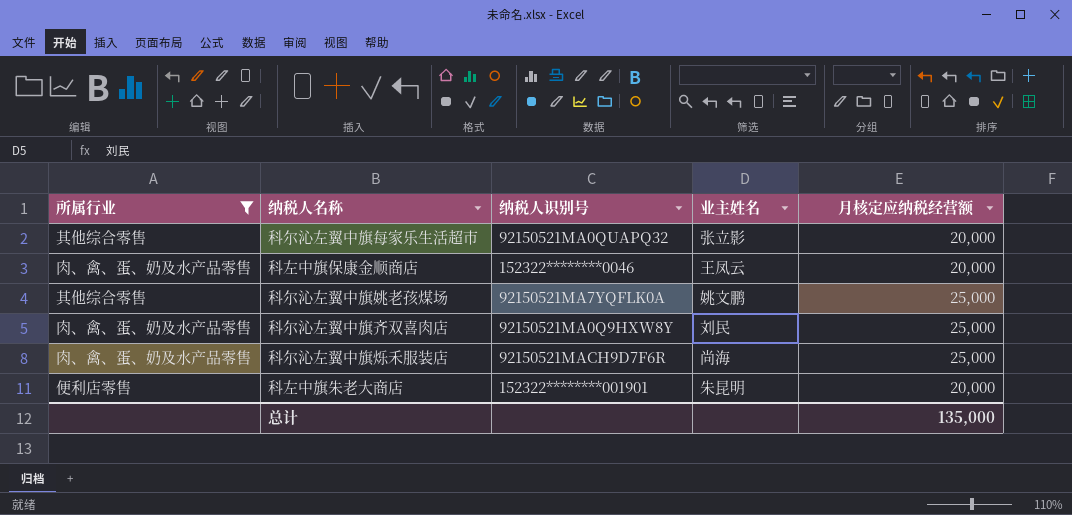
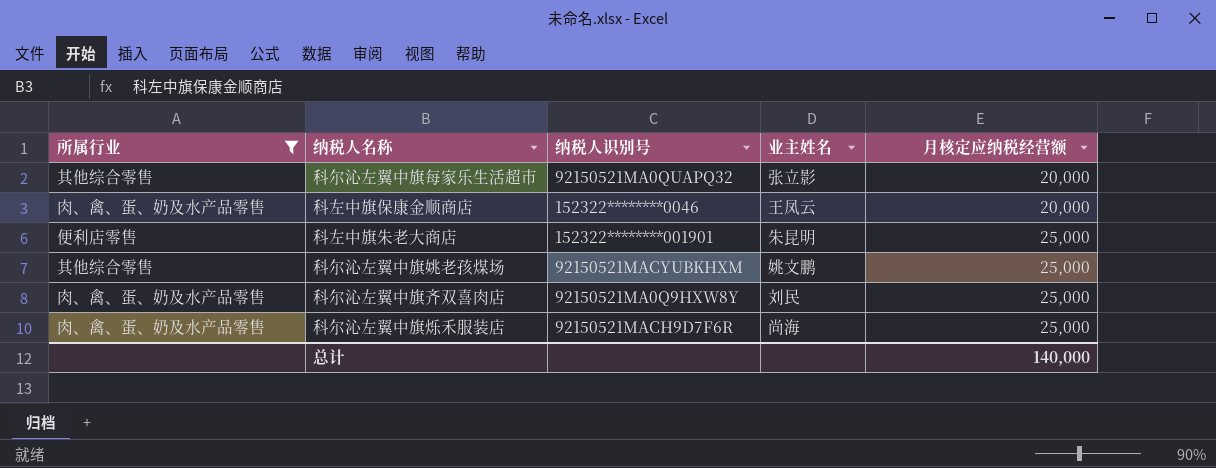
row order: none -> 月核定应纳税经营额 ascending
科左中旗朱老大商店 | 月核定应纳税经营额: 20,000 -> 25,000
科尔沁左翼中旗姚老孩煤场 | 纳税人识别号: 92150521MA7YQFLK0A -> 92150521MACYUBKHXM
总计 | 月核定应纳税经营额: 135,000 -> 140,000

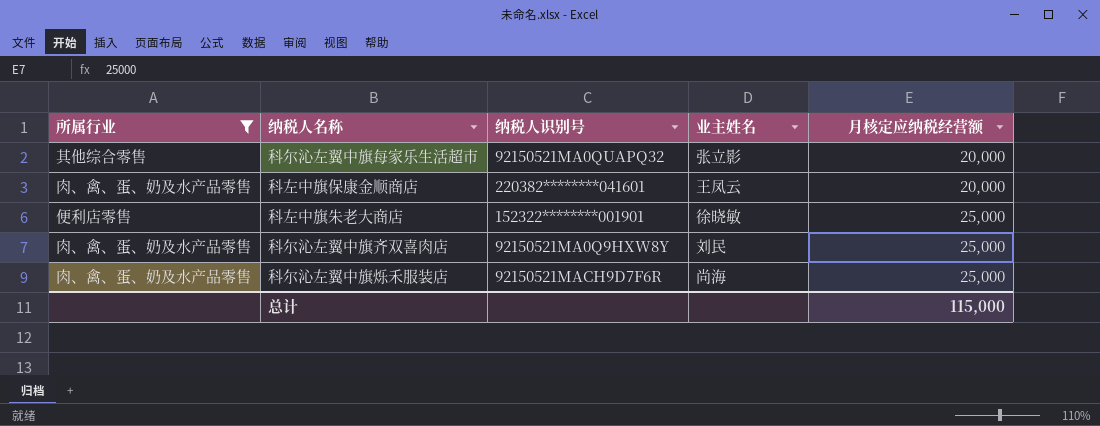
row 科尔沁左翼中旗姚老孩煤场: 其他综合零售 | 92150521MACYUBKHXM | 姚文鹏 | 25,000 -> none
科左中旗保康金顺商店 | 纳税人识别号: 152322********0046 -> 220382********041601
科左中旗朱老大商店 | 业主姓名: 朱昆明 -> 徐晓敏
总计 | 月核定应纳税经营额: 140,000 -> 115,000

